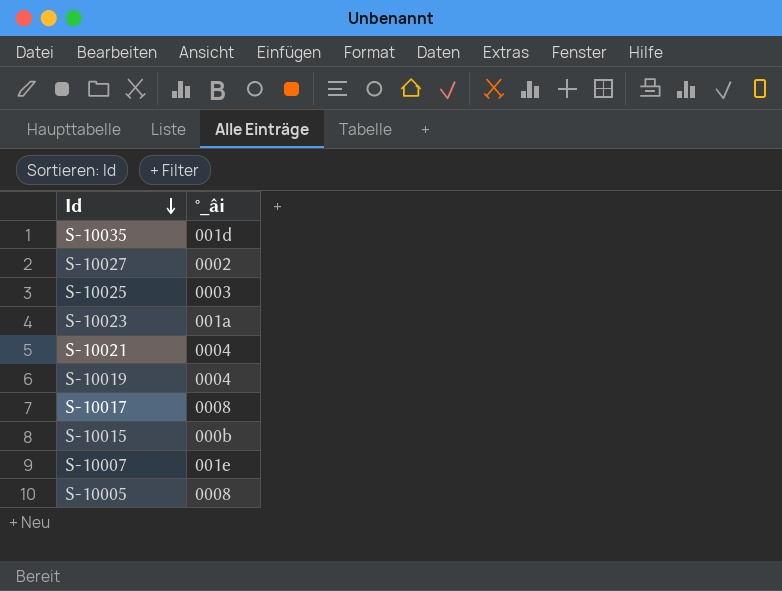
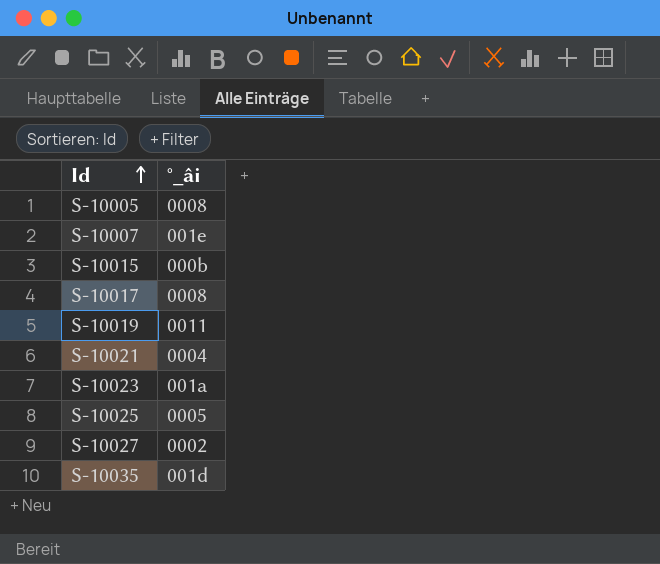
row order: Id descending -> Id ascending
S-10019 | °_âi: 0004 -> 0011
S-10025 | °_âi: 0003 -> 0005

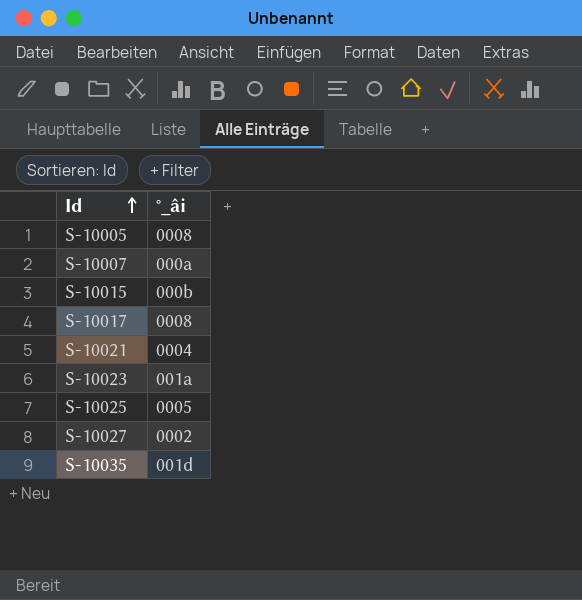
row S-10019: 0011 -> none
S-10007 | °_âi: 001e -> 000a

